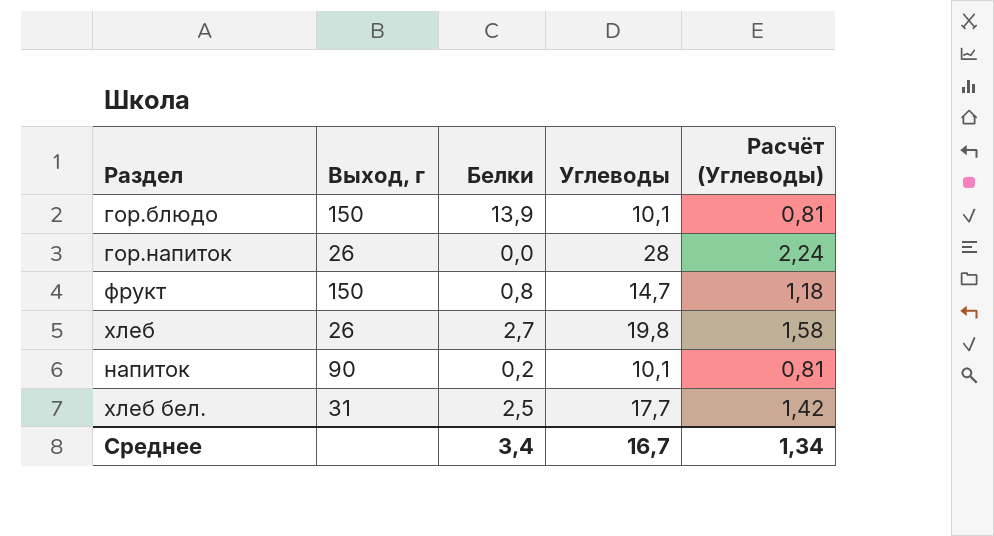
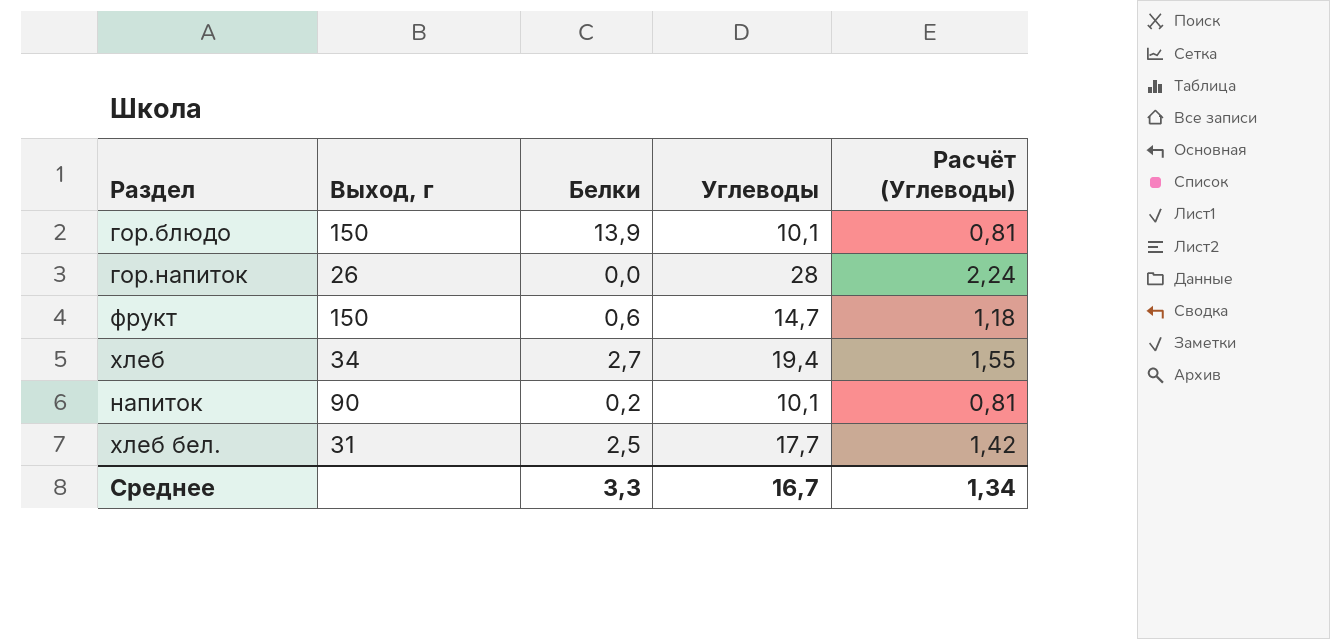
фрукт | Белки: 0,8 -> 0,6
хлеб | Выход, г: 26 -> 34
хлеб | Углеводы: 19,8 -> 19,4
хлеб | Расчёт (Углеводы): 1,58 -> 1,55
Среднее | Белки: 3,4 -> 3,3

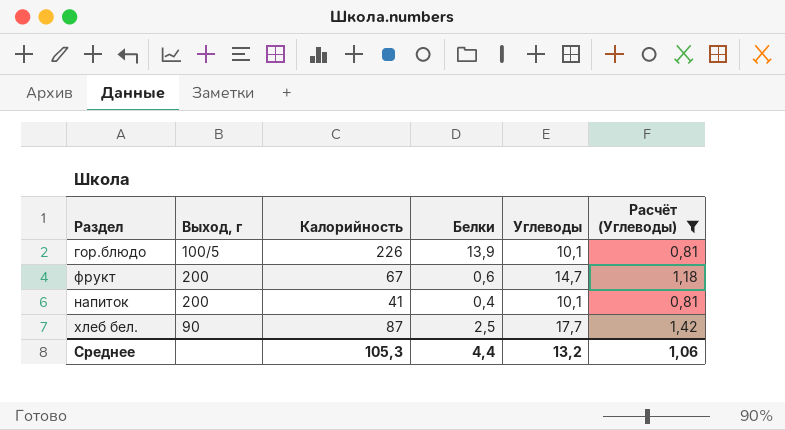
filter: none -> Расчёт (Углеводы) <= 1,42
column Калорийность | position: none -> 3
гор.блюдо | Выход, г: 150 -> 100/5
фрукт | Выход, г: 150 -> 200
напиток | Выход, г: 90 -> 200
напиток | Белки: 0,2 -> 0,4
хлеб бел. | Выход, г: 31 -> 90
Среднее | Белки: 3,3 -> 4,4
Среднее | Углеводы: 16,7 -> 13,2
Среднее | Расчёт (Углеводы): 1,34 -> 1,06

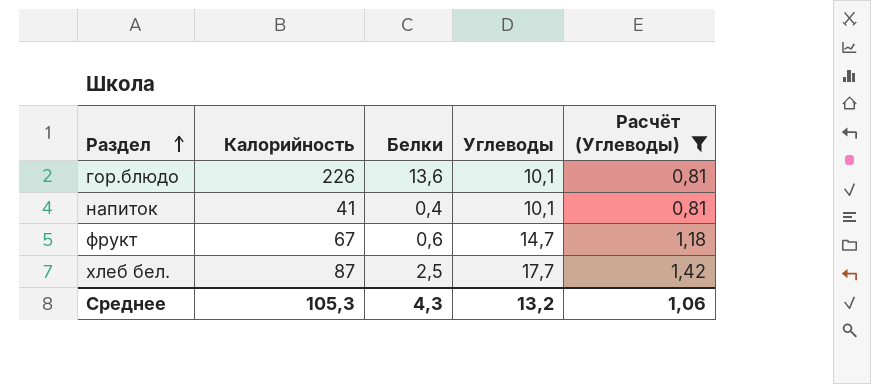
row order: none -> Раздел ascending
column Выход, г | position: 2 -> none
гор.блюдо | Белки: 13,9 -> 13,6
Среднее | Белки: 4,4 -> 4,3

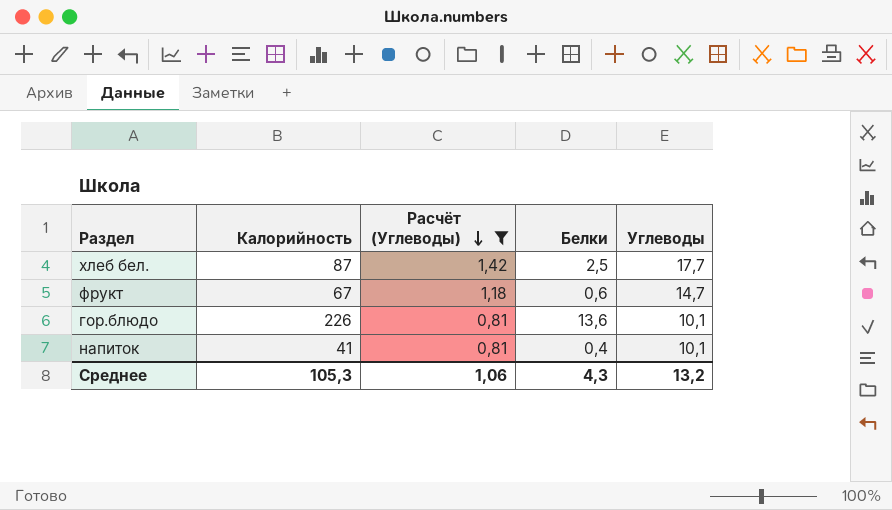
row order: Раздел ascending -> Расчёт (Углеводы) descending
column Расчёт (Углеводы) | position: 5 -> 3

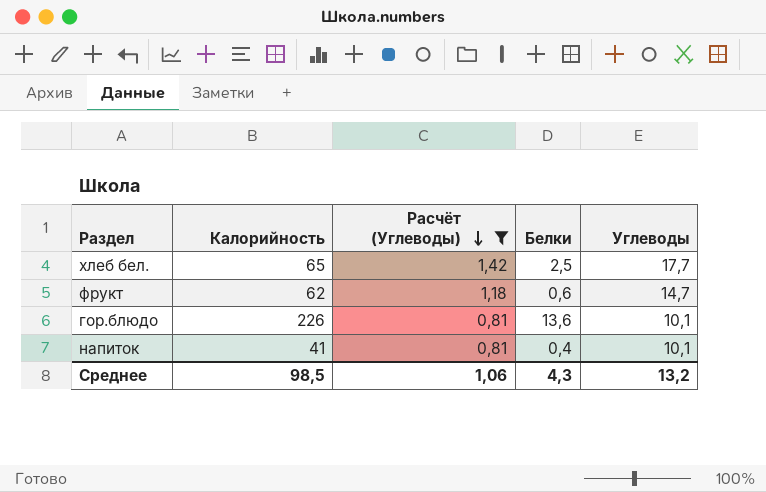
хлеб бел. | Калорийность: 87 -> 65
фрукт | Калорийность: 67 -> 62
Среднее | Калорийность: 105,3 -> 98,5

